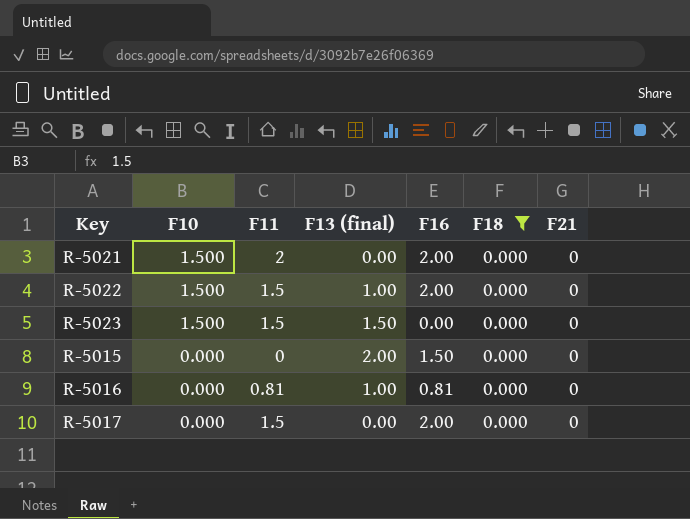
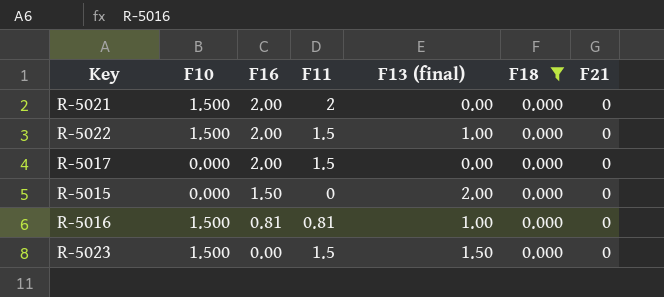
row order: F10 descending -> F16 descending
column F16 | position: 5 -> 3
R-5016 | F10: 0.000 -> 1.500

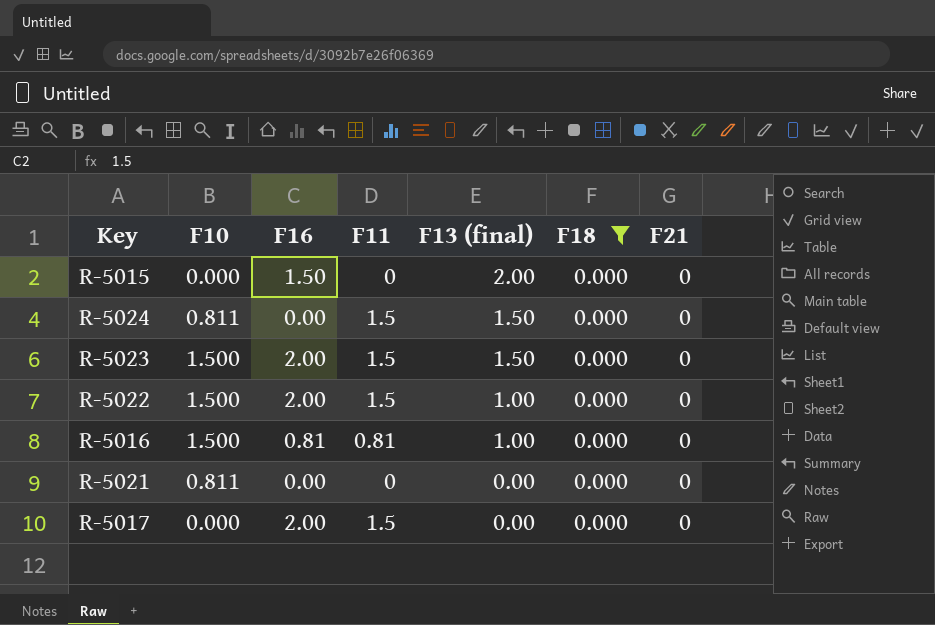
row order: F16 descending -> F13 (final) descending
row R-5024: none -> 0.811 | 0.00 | 1.5 | 1.50 | 0.000 | 0
R-5023 | F16: 0.00 -> 2.00
R-5021 | F10: 1.500 -> 0.811
R-5021 | F16: 2.00 -> 0.00
R-5021 | F11: 2 -> 0

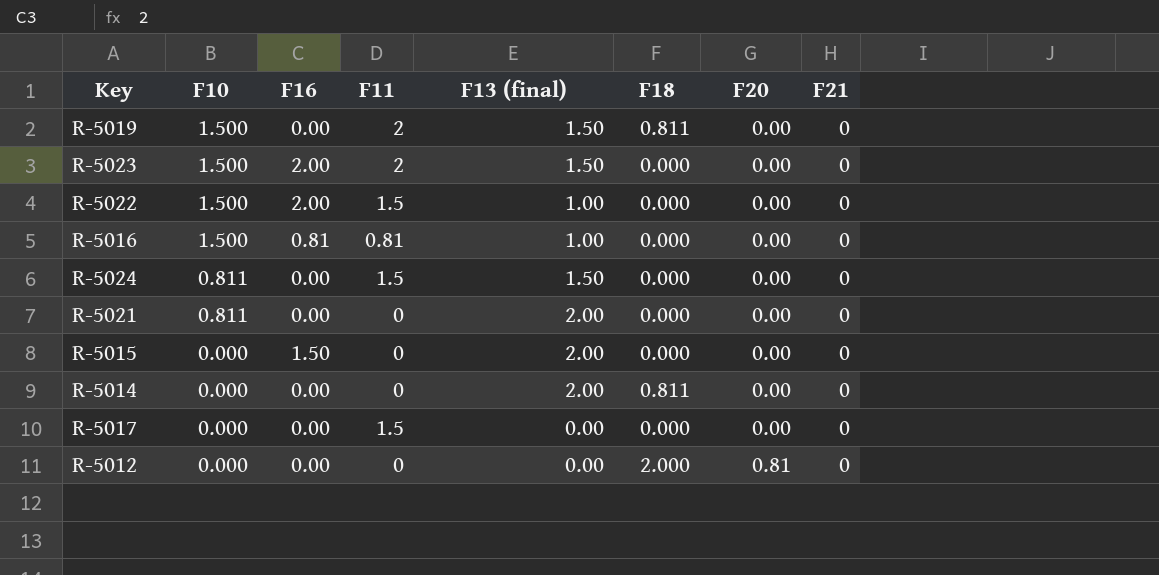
filter: F18 = 0.000 -> none
row order: F13 (final) descending -> F10 descending
column F20 | position: none -> 7
R-5023 | F11: 1.5 -> 2
R-5021 | F13 (final): 0.00 -> 2.00
R-5017 | F16: 2.00 -> 0.00

